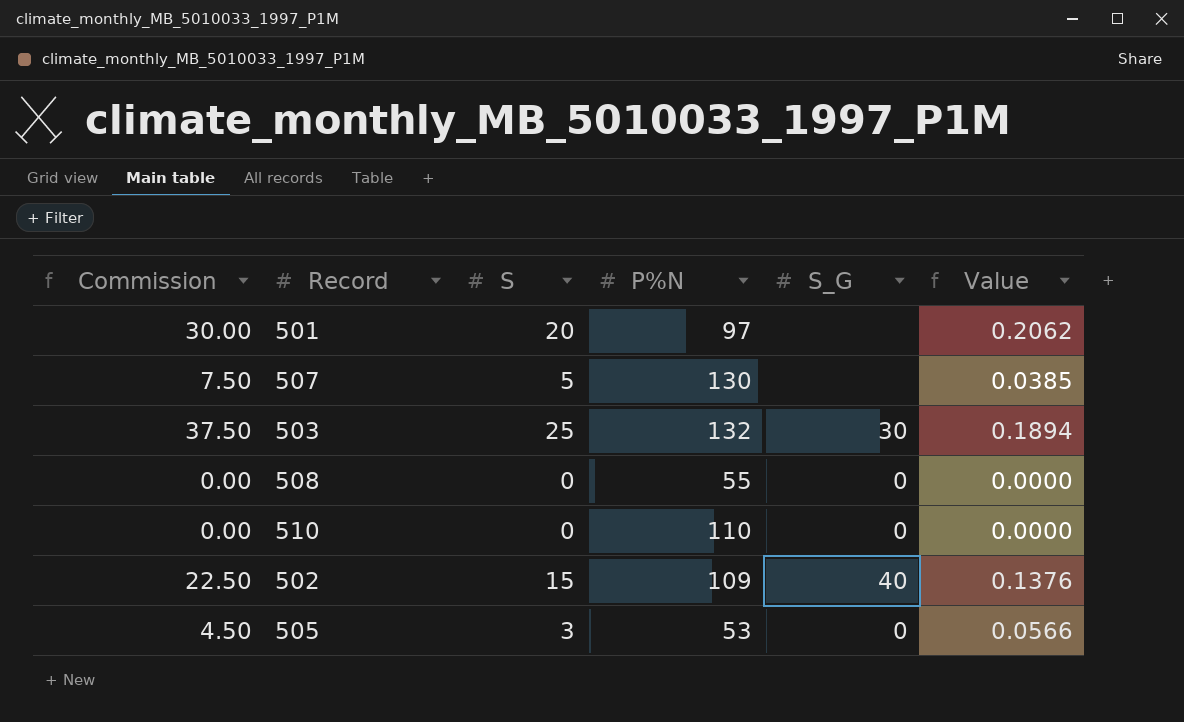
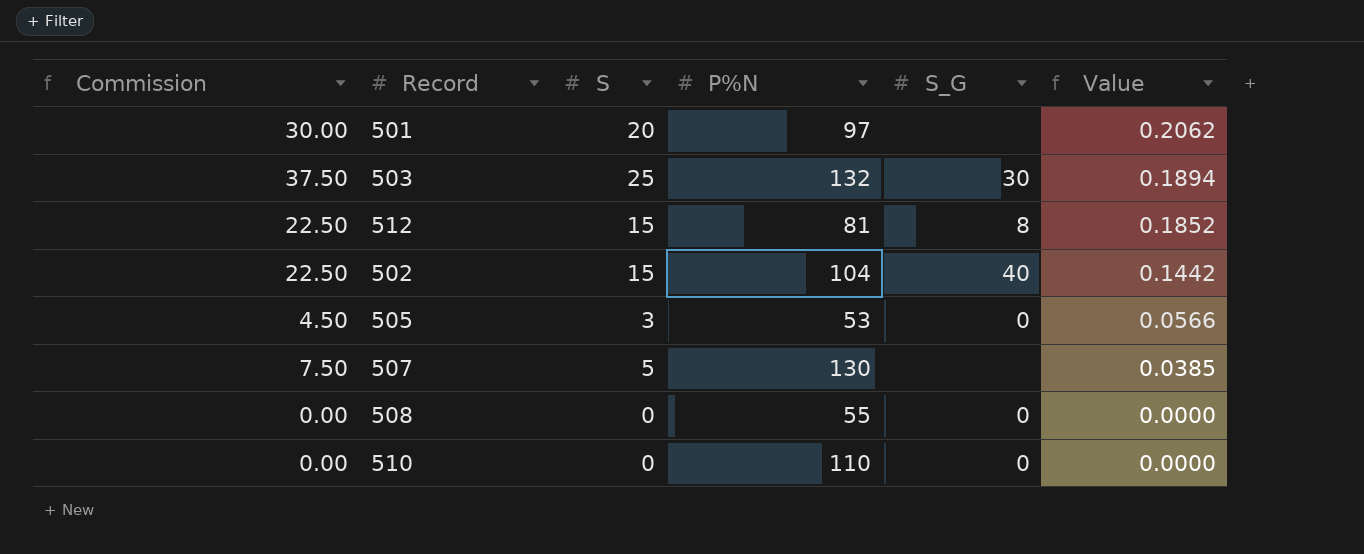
row order: none -> Value descending
row 512: none -> 22.50 | 15 | 81 | 8 | 0.1852
502 | P%N: 109 -> 104
502 | Value: 0.1376 -> 0.1442

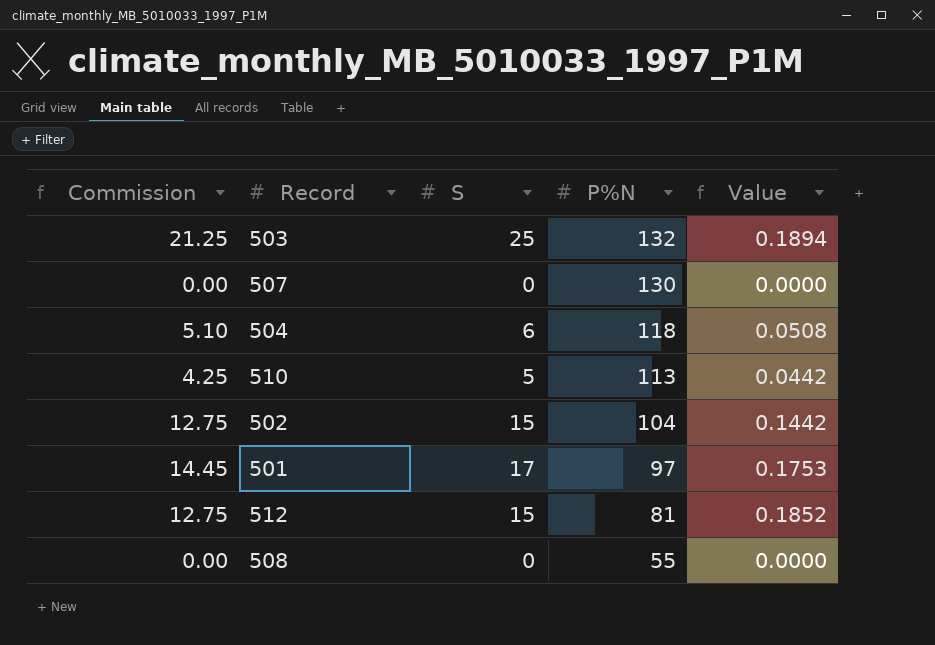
row order: Value descending -> P%N descending
column S_G | position: 5 -> none
column Commission | formula: [S] * 1.5 -> [S] * 0.85
row 505: 4.50 | 3 | 53 | 0 | 0.0566 -> none
507 | S: 5 -> 0
507 | Value: 0.0385 -> 0.0000
row 504: none -> 5.10 | 6 | 118 | 0.0508
510 | S: 0 -> 5
510 | P%N: 110 -> 113
510 | Value: 0.0000 -> 0.0442
501 | S: 20 -> 17
501 | Value: 0.2062 -> 0.1753

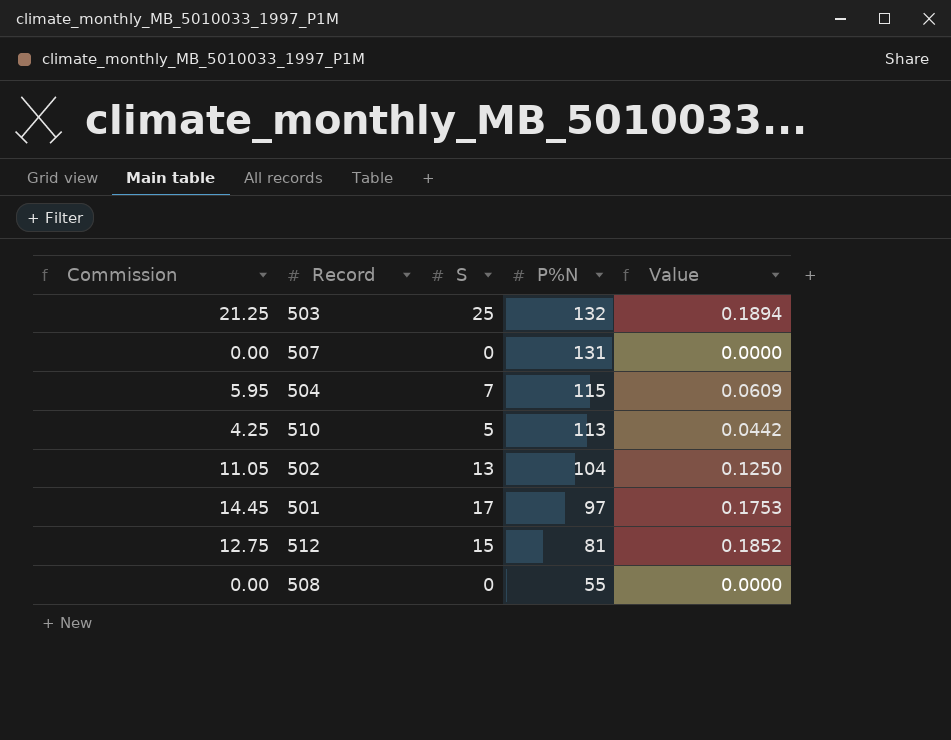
507 | P%N: 130 -> 131
504 | Commission: 5.10 -> 5.95
504 | S: 6 -> 7
504 | P%N: 118 -> 115
504 | Value: 0.0508 -> 0.0609
502 | Commission: 12.75 -> 11.05
502 | S: 15 -> 13
502 | Value: 0.1442 -> 0.1250

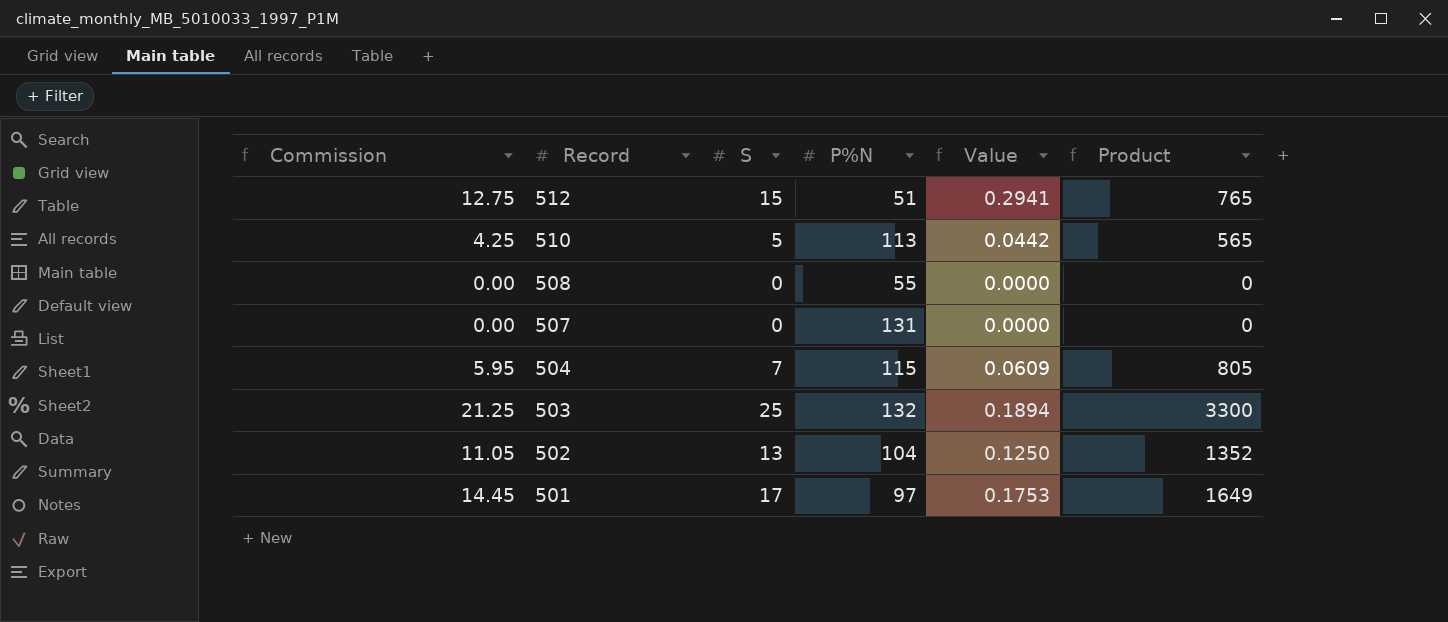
row order: P%N descending -> Record descending
column Product | formula: none -> [S] * [P%N]
512 | P%N: 81 -> 51
512 | Value: 0.1852 -> 0.2941

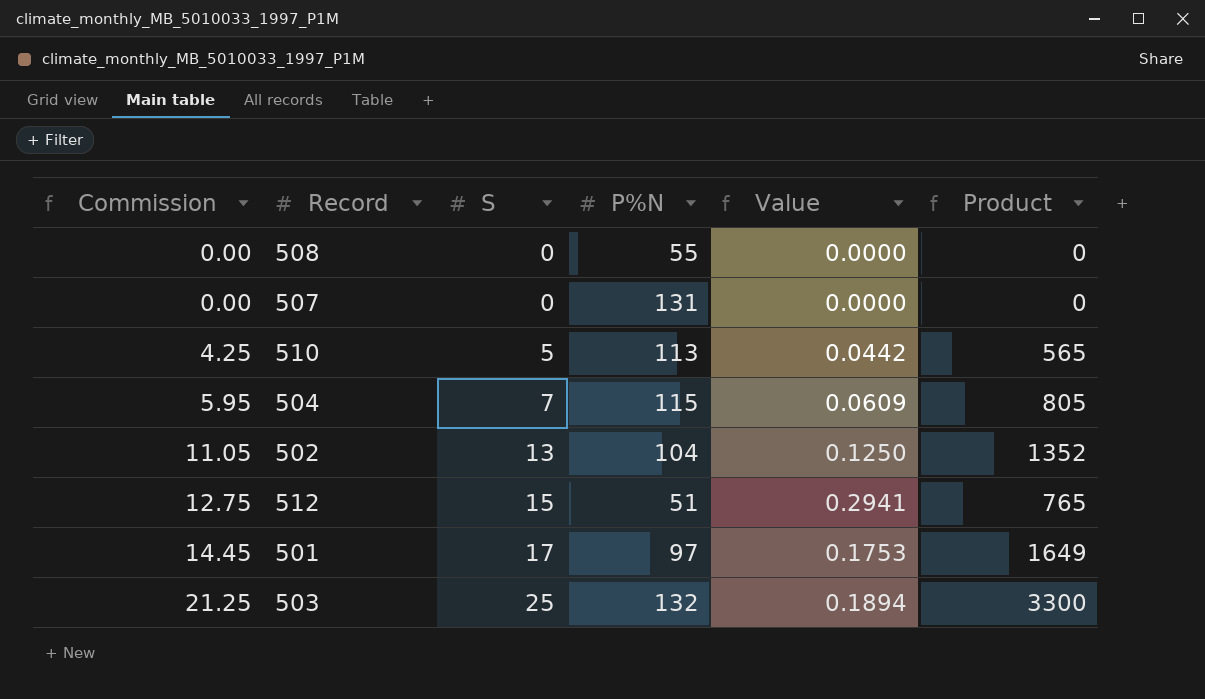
row order: Record descending -> Commission ascending

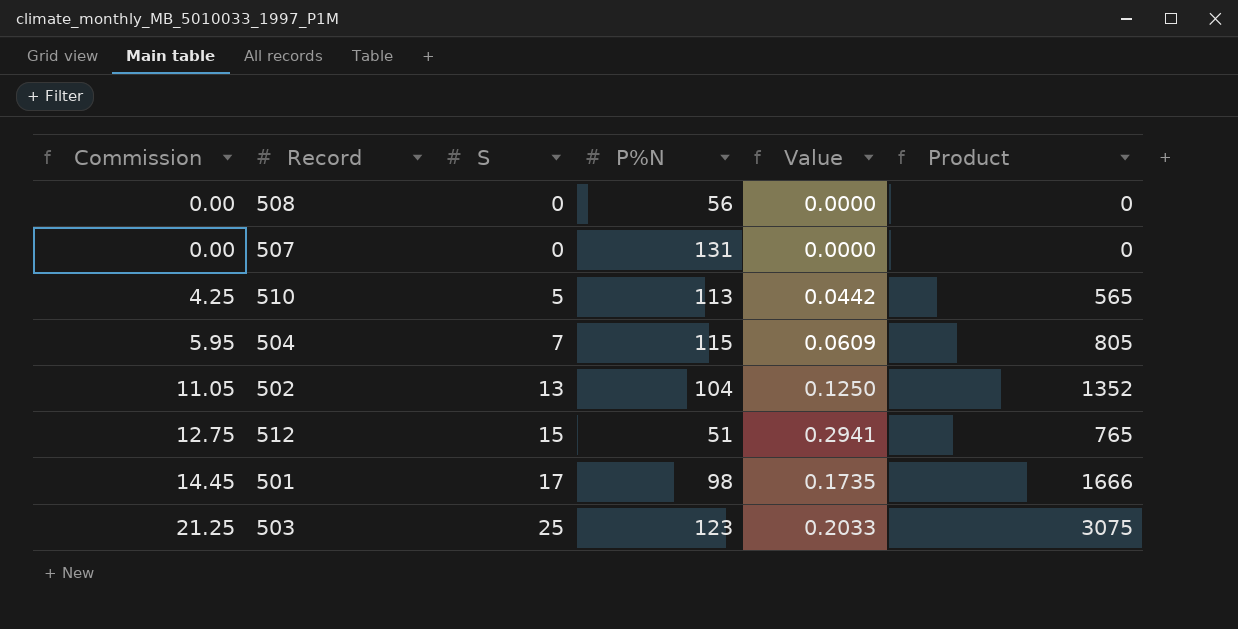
508 | P%N: 55 -> 56
501 | P%N: 97 -> 98
501 | Value: 0.1753 -> 0.1735
501 | Product: 1649 -> 1666
503 | P%N: 132 -> 123
503 | Value: 0.1894 -> 0.2033
503 | Product: 3300 -> 3075

